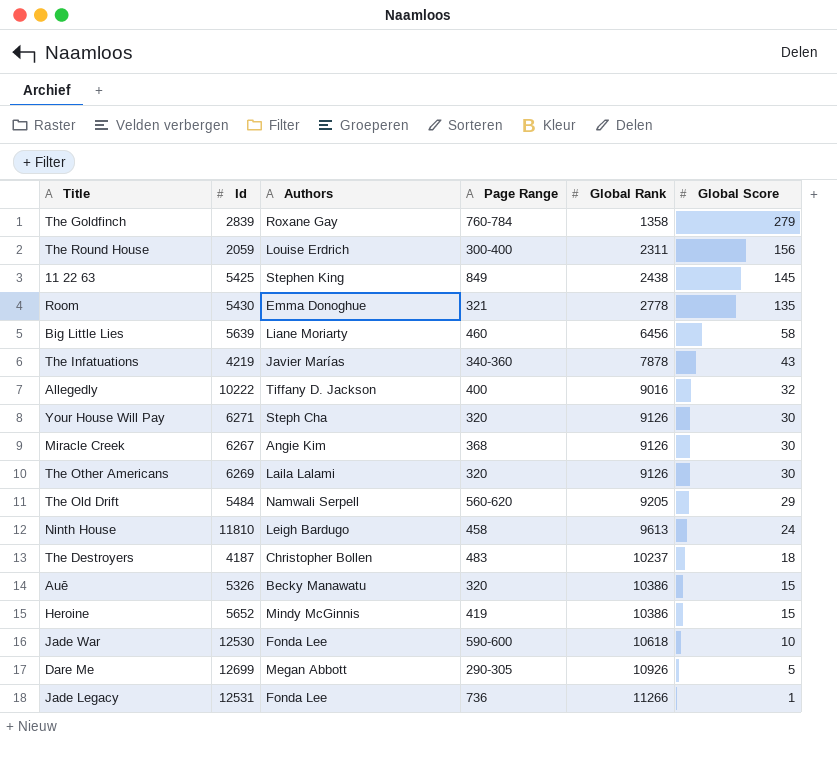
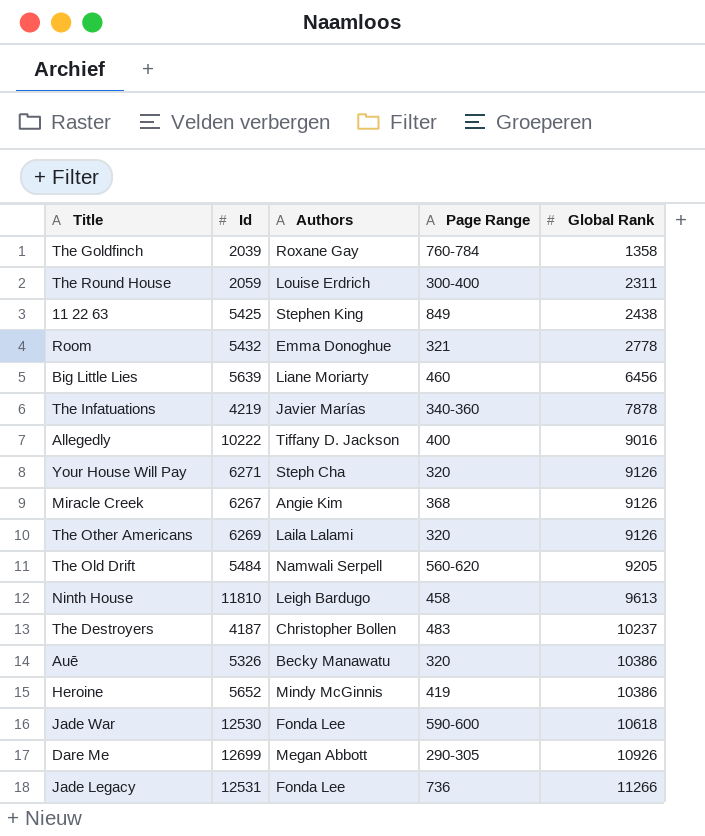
column Global Score | position: 6 -> none
The Goldfinch | Id: 2839 -> 2039
Room | Id: 5430 -> 5432

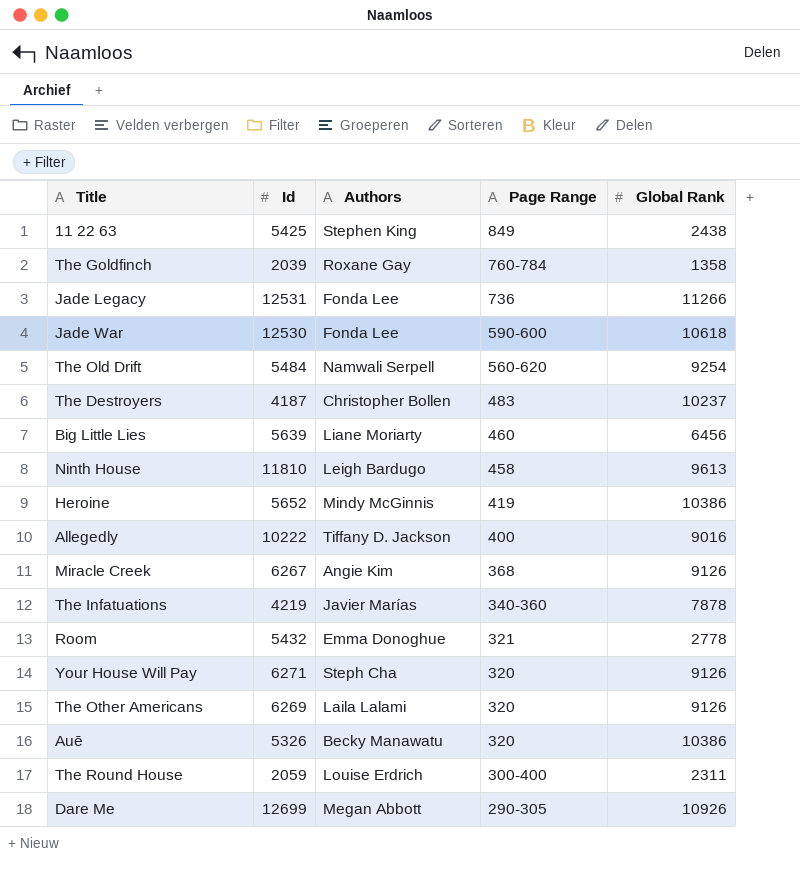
row order: Global Rank ascending -> Page Range descending
The Old Drift | Global Rank: 9205 -> 9254

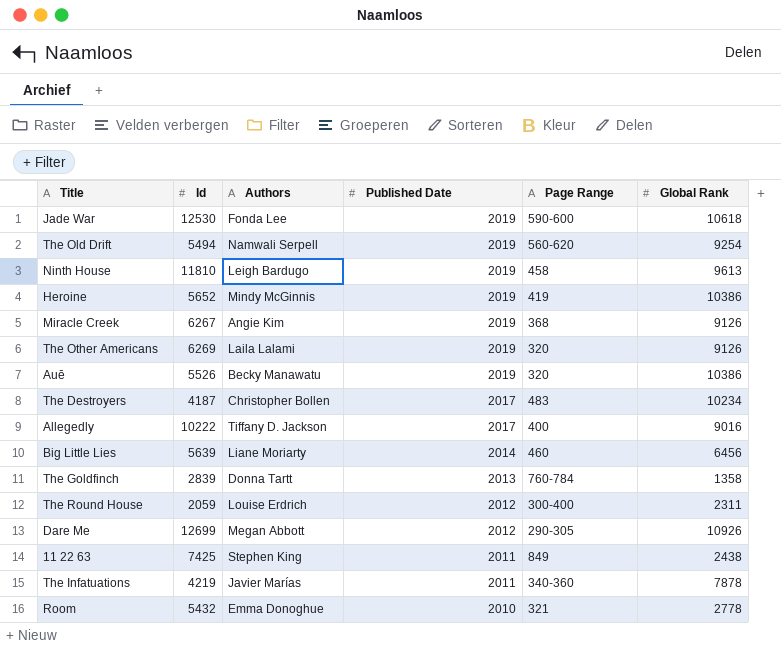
row order: Page Range descending -> Published Date descending
column Published Date | position: none -> 4
row Jade Legacy: 12531 | Fonda Lee | 736 | 11266 -> none
row Your House Will Pay: 6271 | Steph Cha | 320 | 9126 -> none
The Old Drift | Id: 5484 -> 5494
Auē | Id: 5326 -> 5526
The Destroyers | Global Rank: 10237 -> 10234
The Goldfinch | Id: 2039 -> 2839
The Goldfinch | Authors: Roxane Gay -> Donna Tartt
11 22 63 | Id: 5425 -> 7425

